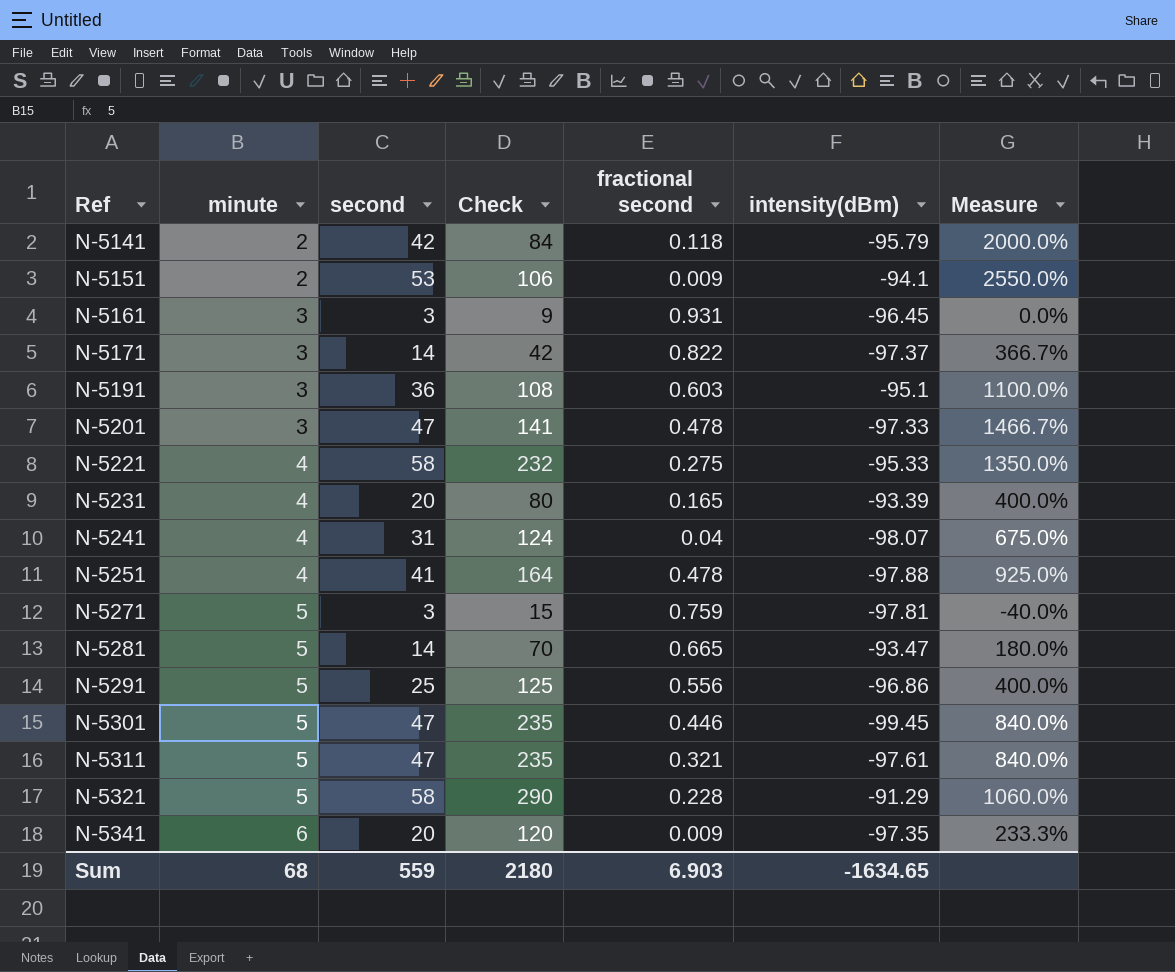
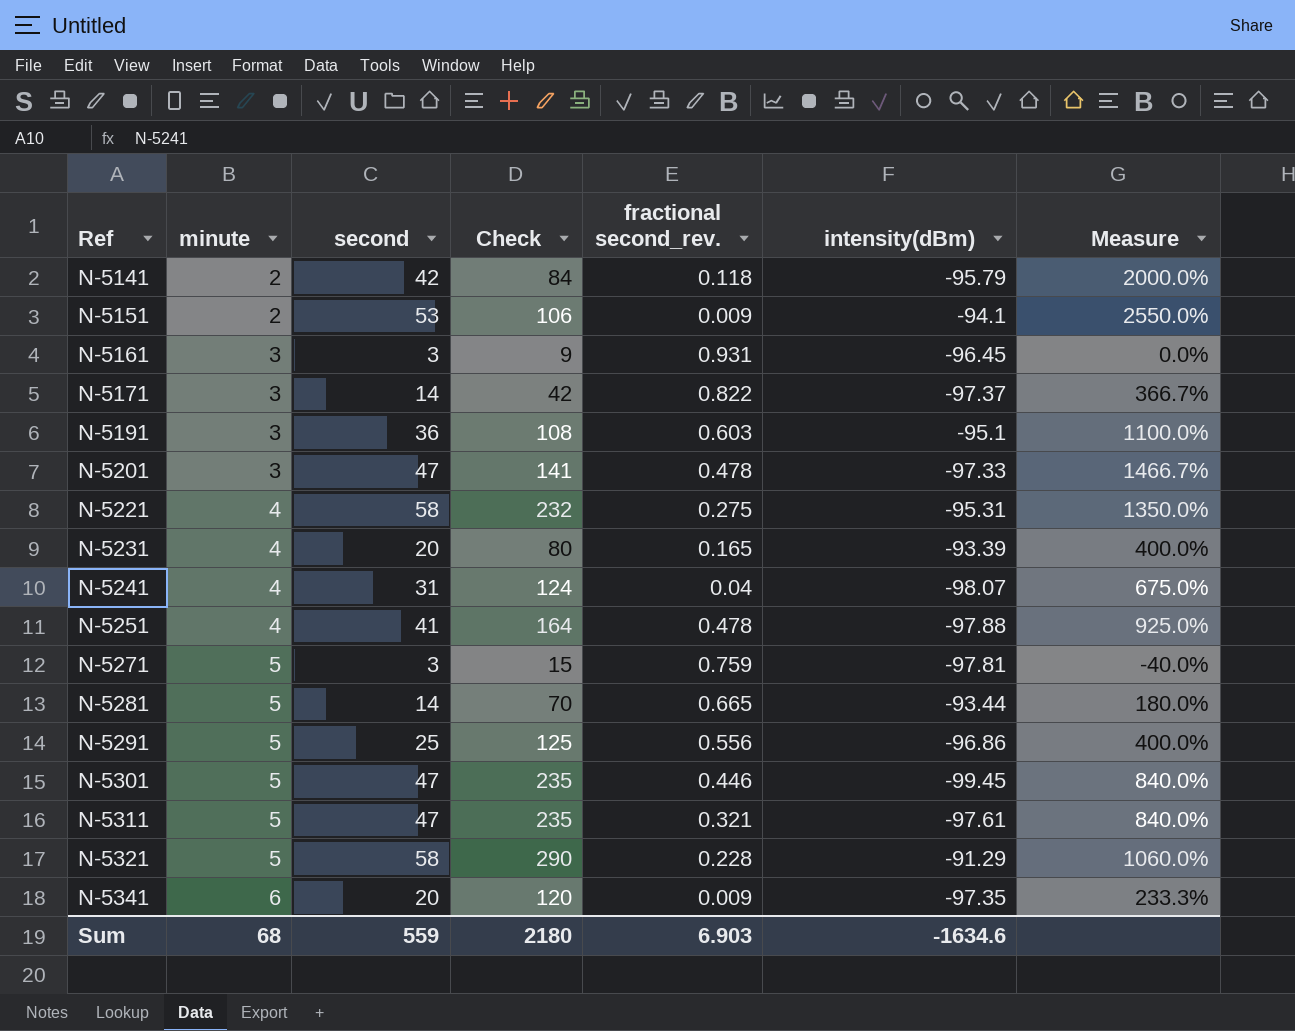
column name: fractional second -> fractional second_rev.
N-5221 | intensity(dBm): -95.33 -> -95.31
N-5281 | intensity(dBm): -93.47 -> -93.44
Sum | intensity(dBm): -1634.65 -> -1634.6

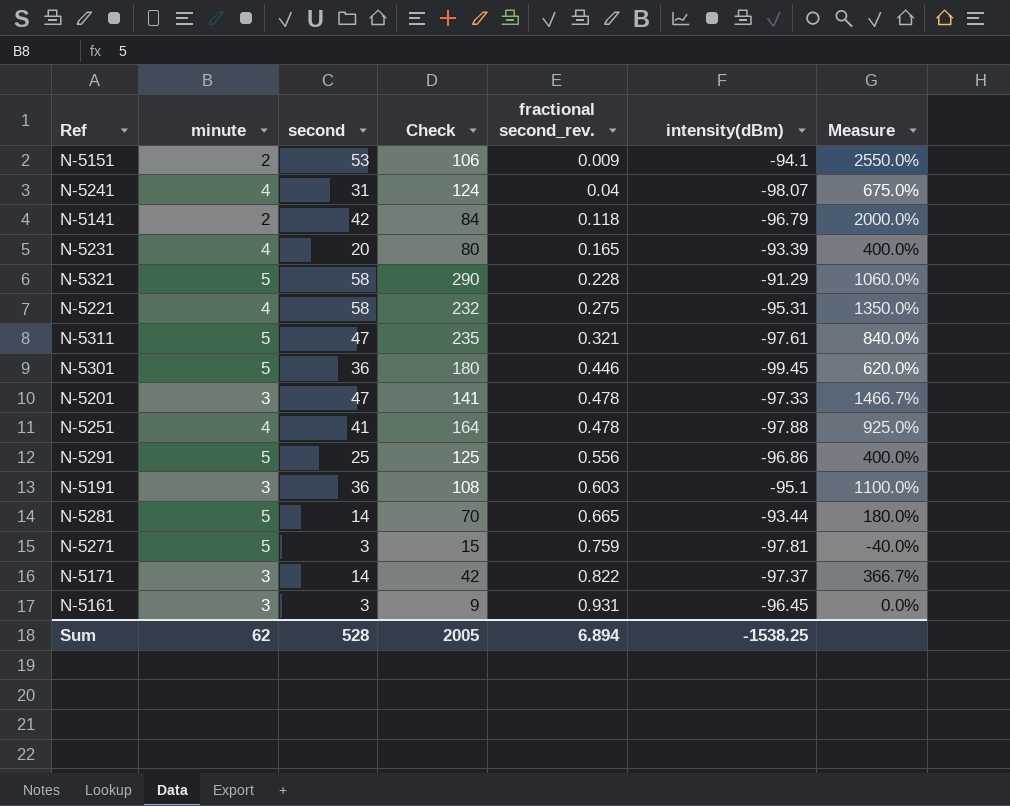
row order: Ref ascending -> fractional second_rev. ascending
row N-5341: 6 | 20 | 120 | 0.009 | -97.35 | 233.3% -> none
N-5141 | intensity(dBm): -95.79 -> -96.79
N-5301 | second: 47 -> 36
N-5301 | Check: 235 -> 180
N-5301 | Measure: 840.0% -> 620.0%
Sum | minute: 68 -> 62
Sum | second: 559 -> 528
Sum | Check: 2180 -> 2005
Sum | fractional second_rev.: 6.903 -> 6.894
Sum | intensity(dBm): -1634.6 -> -1538.25

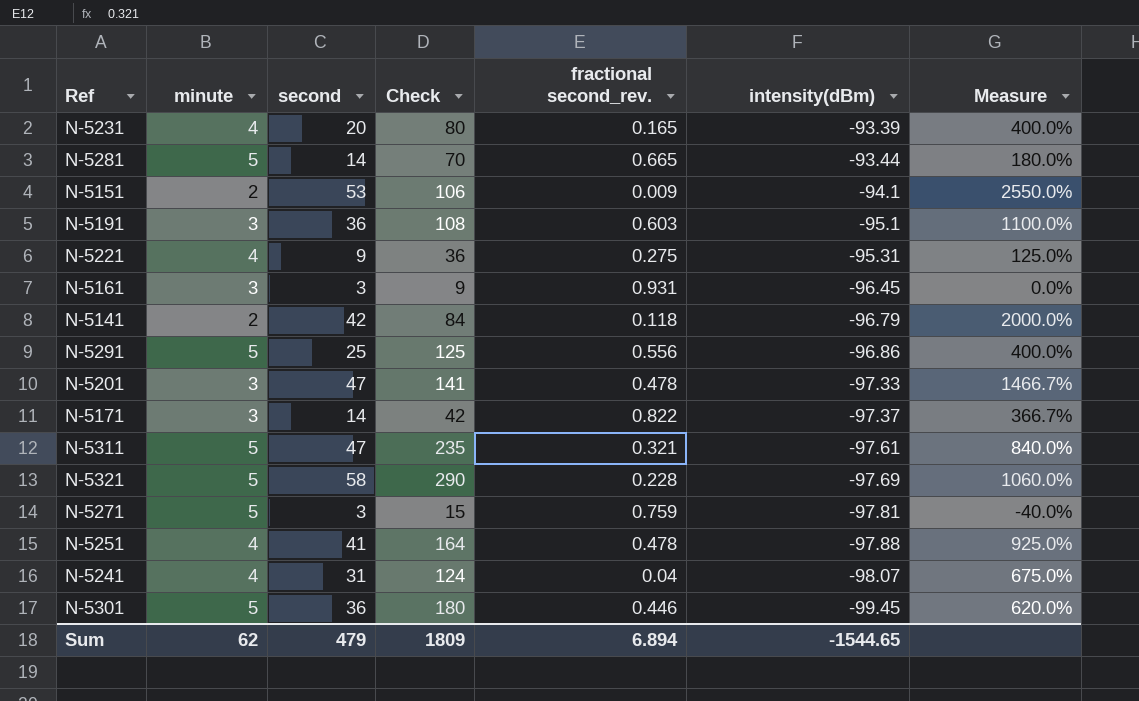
row order: fractional second_rev. ascending -> intensity(dBm) descending
N-5221 | second: 58 -> 9
N-5221 | Check: 232 -> 36
N-5221 | Measure: 1350.0% -> 125.0%
N-5321 | intensity(dBm): -91.29 -> -97.69
Sum | second: 528 -> 479
Sum | Check: 2005 -> 1809
Sum | intensity(dBm): -1538.25 -> -1544.65

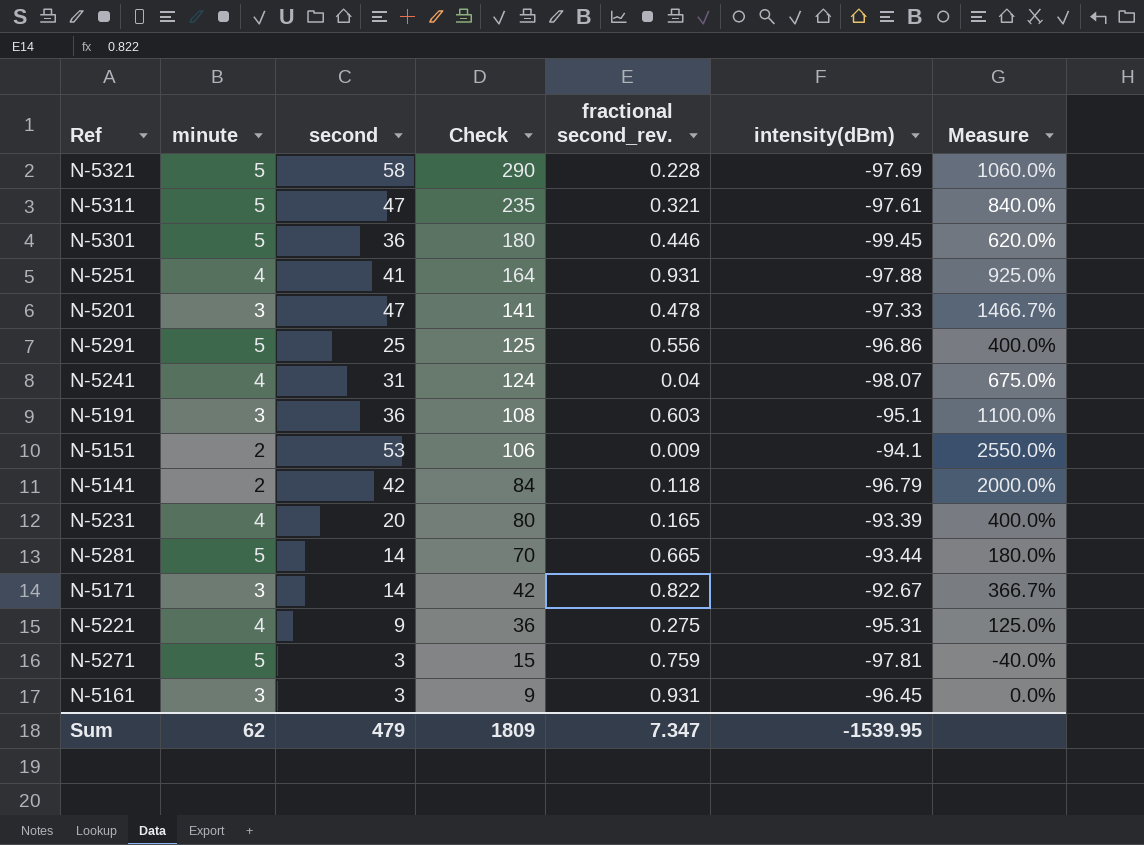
row order: intensity(dBm) descending -> Check descending
N-5251 | fractional second_rev.: 0.478 -> 0.931
N-5171 | intensity(dBm): -97.37 -> -92.67
Sum | fractional second_rev.: 6.894 -> 7.347
Sum | intensity(dBm): -1544.65 -> -1539.95

